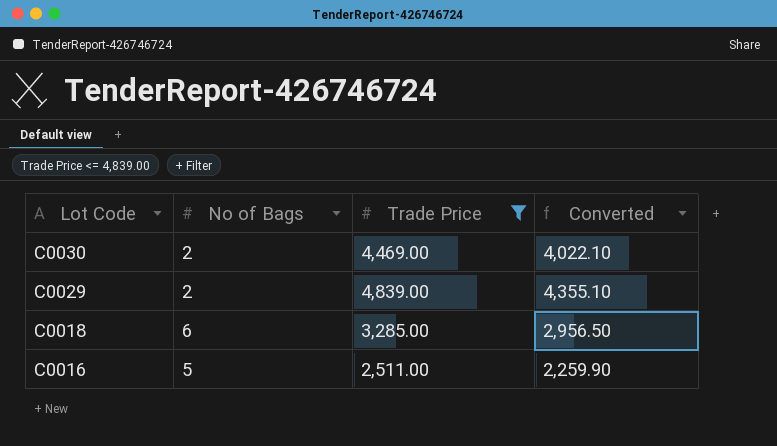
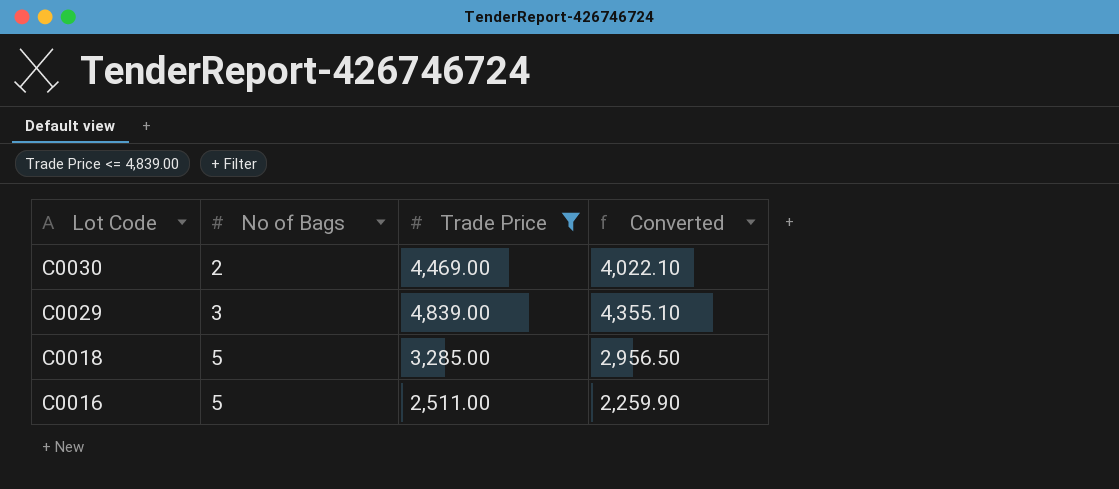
C0029 | No of Bags: 2 -> 3
C0018 | No of Bags: 6 -> 5

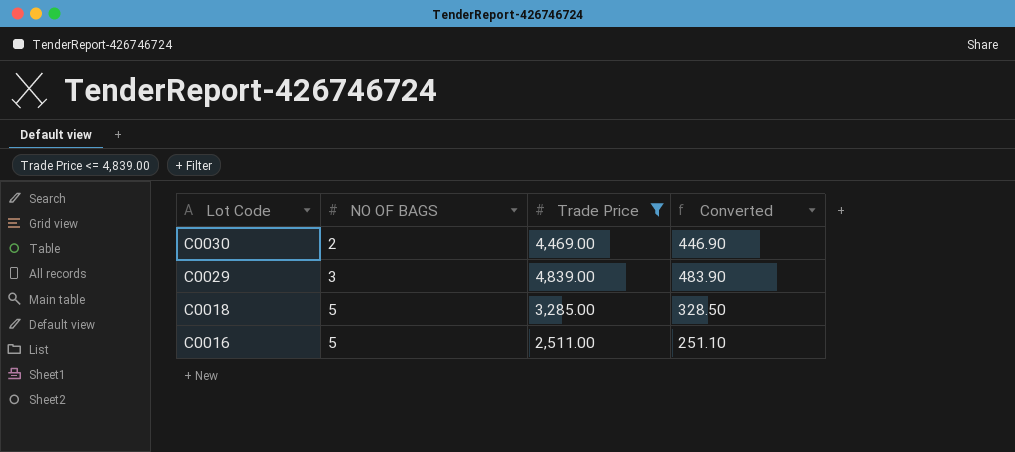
column name: No of Bags -> NO OF BAGS
column Converted | formula: [Trade Price] * 0.9 -> [Trade Price] * 0.1

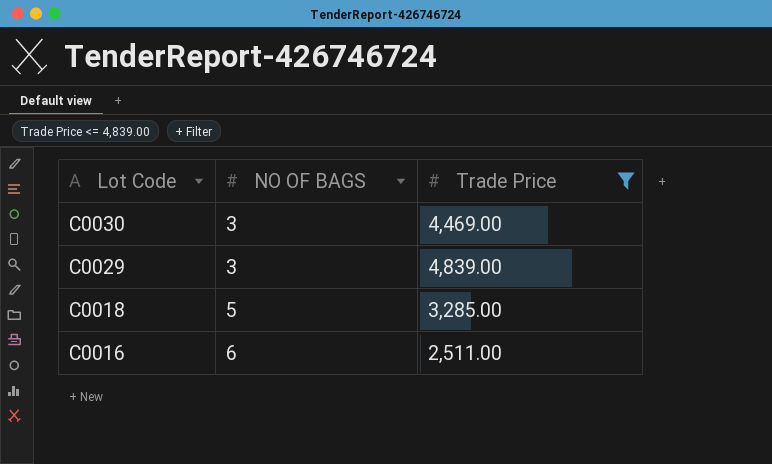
column Converted | formula: [Trade Price] * 0.1 -> none
C0030 | NO OF BAGS: 2 -> 3
C0016 | NO OF BAGS: 5 -> 6

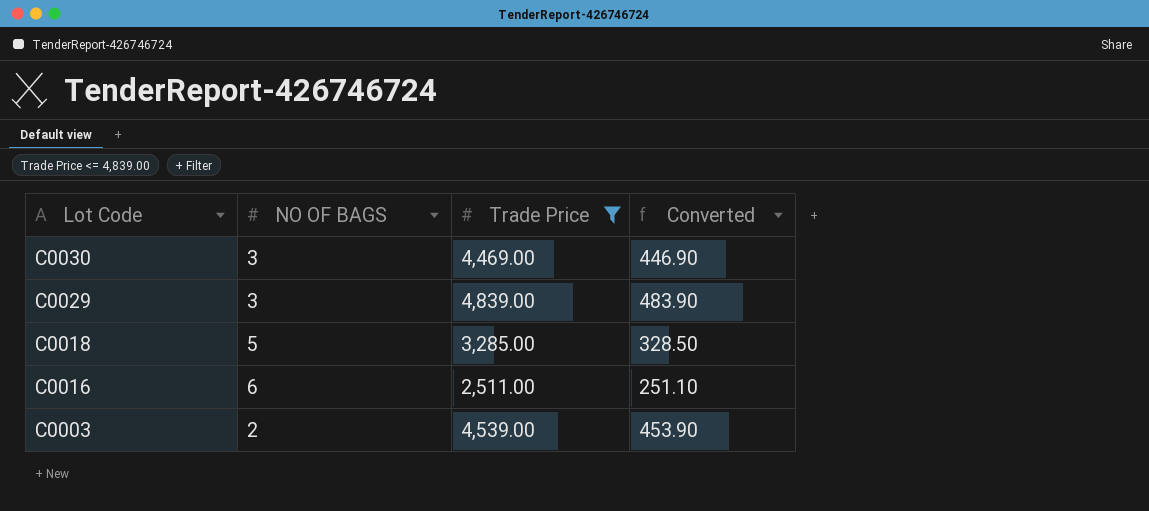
column Converted | formula: none -> [Trade Price] * 0.1
row C0003: none -> 2 | 4,539.00 | 453.90

